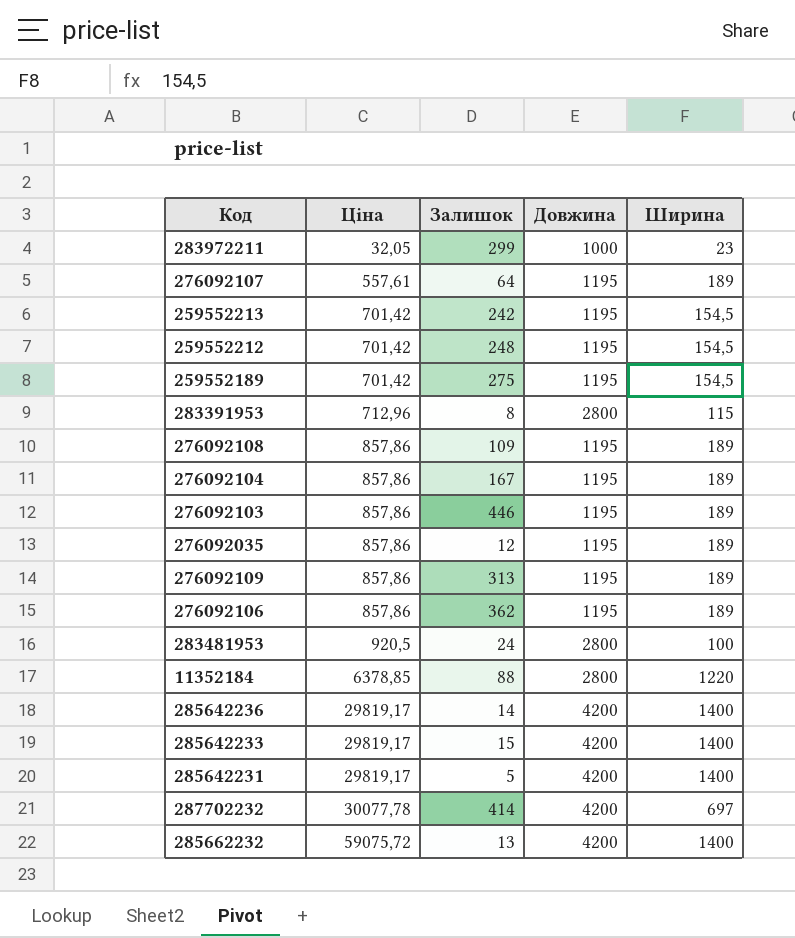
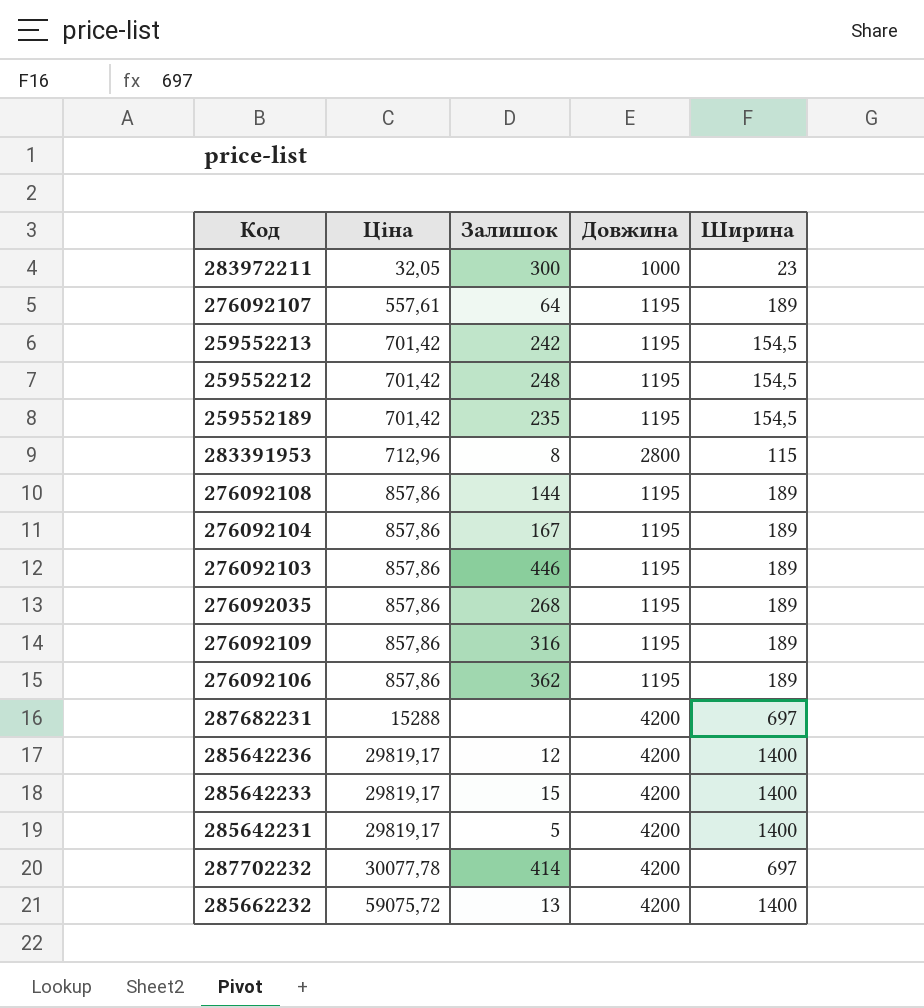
row 283481953: 920,5 | 24 | 2800 | 100 -> none
row 11352184: 6378,85 | 88 | 2800 | 1220 -> none
283972211 | Залишок: 299 -> 300
259552189 | Залишок: 275 -> 235
276092108 | Залишок: 109 -> 144
276092035 | Залишок: 12 -> 268
276092109 | Залишок: 313 -> 316
row 287682231: none -> 15288 | none | 4200 | 697
285642236 | Залишок: 14 -> 12

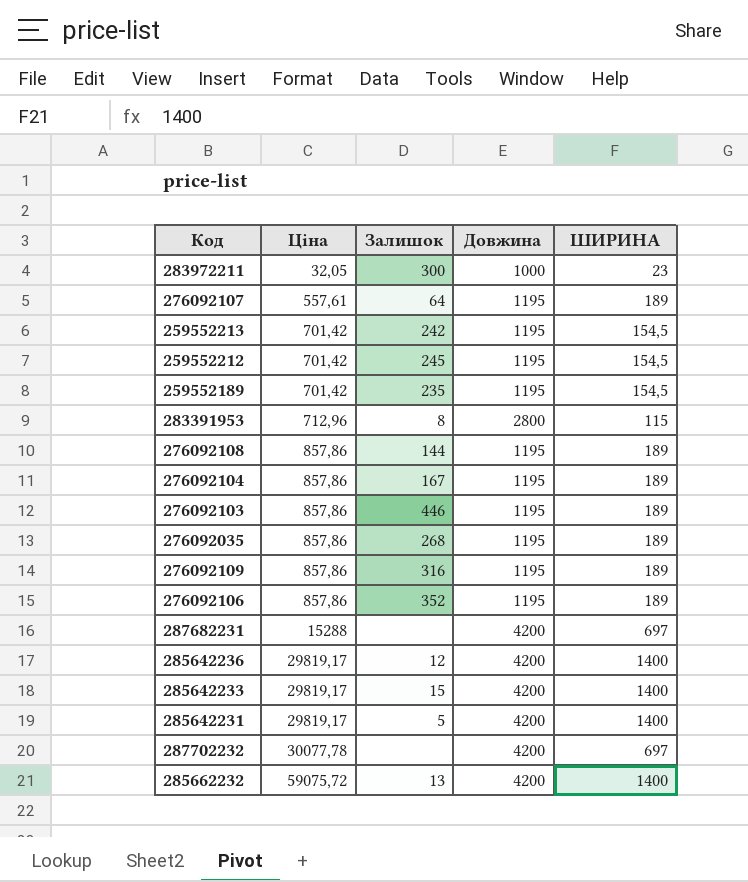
column name: Ширина -> ШИРИНА
259552212 | Залишок: 248 -> 245
276092106 | Залишок: 362 -> 352
287702232 | Залишок: 414 -> none

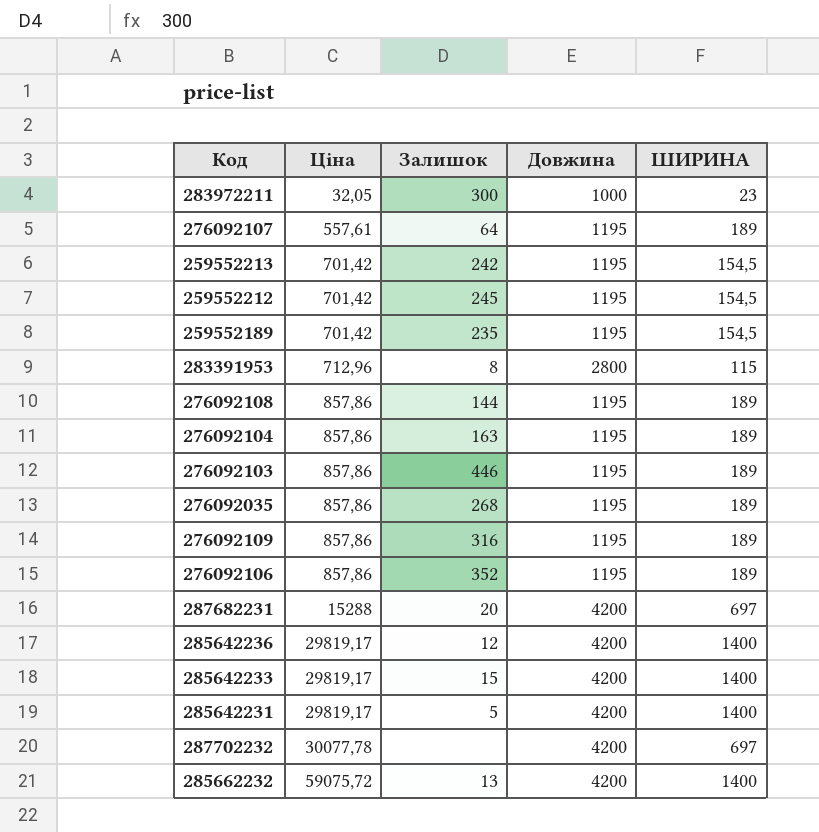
276092104 | Залишок: 167 -> 163
287682231 | Залишок: none -> 20

